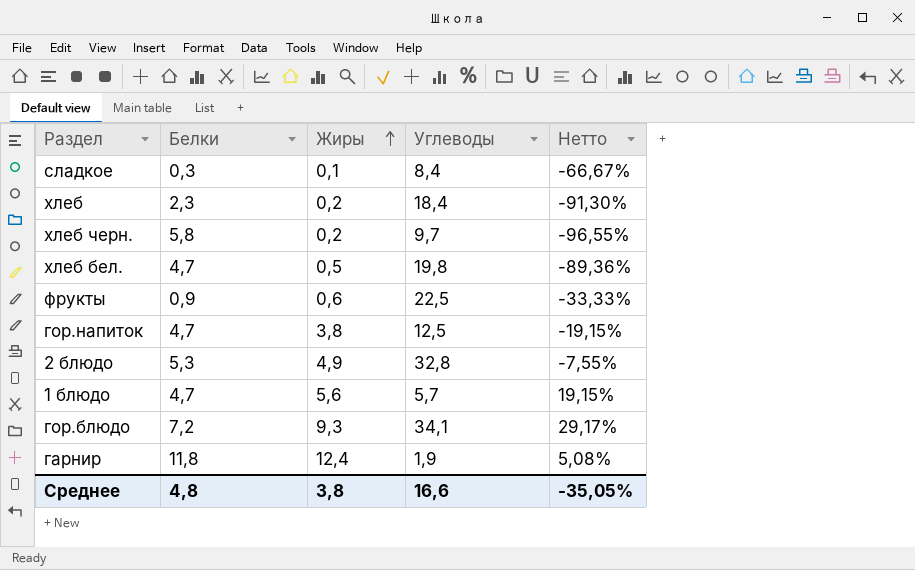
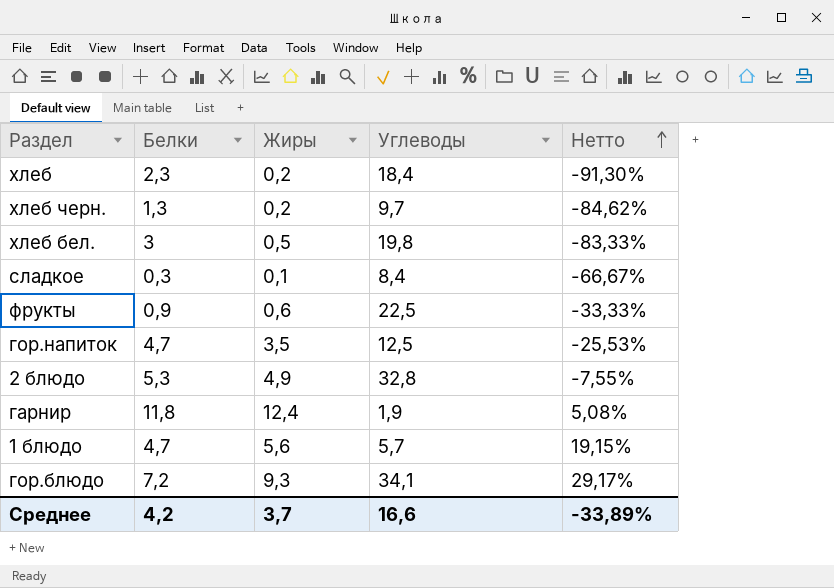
row order: Жиры ascending -> Нетто ascending
хлеб черн. | Белки: 5,8 -> 1,3
хлеб черн. | Нетто: -96,55% -> -84,62%
хлеб бел. | Белки: 4,7 -> 3
хлеб бел. | Нетто: -89,36% -> -83,33%
гор.напиток | Жиры: 3,8 -> 3,5
гор.напиток | Нетто: -19,15% -> -25,53%
Среднее | Белки: 4,8 -> 4,2
Среднее | Жиры: 3,8 -> 3,7
Среднее | Нетто: -35,05% -> -33,89%

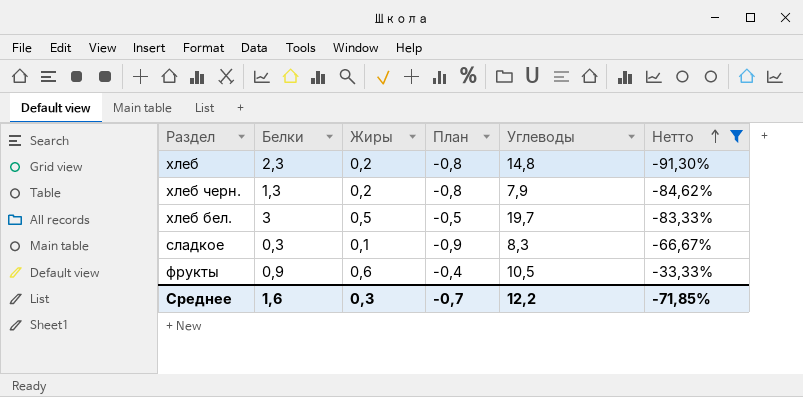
filter: none -> Нетто <= -33,33%
column План | formula: none -> [Жиры] - 1
хлеб | Углеводы: 18,4 -> 14,8
хлеб черн. | Углеводы: 9,7 -> 7,9
хлеб бел. | Углеводы: 19,8 -> 19,7
сладкое | Углеводы: 8,4 -> 8,3
фрукты | Углеводы: 22,5 -> 10,5
Среднее | Белки: 4,2 -> 1,6
Среднее | Жиры: 3,7 -> 0,3
Среднее | Углеводы: 16,6 -> 12,2
Среднее | Нетто: -33,89% -> -71,85%

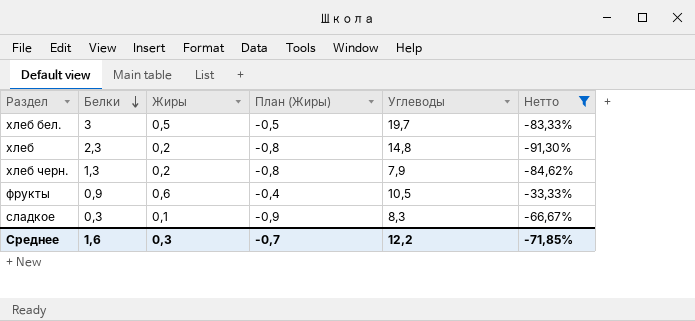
row order: Нетто ascending -> Белки descending
column name: План -> План (Жиры)

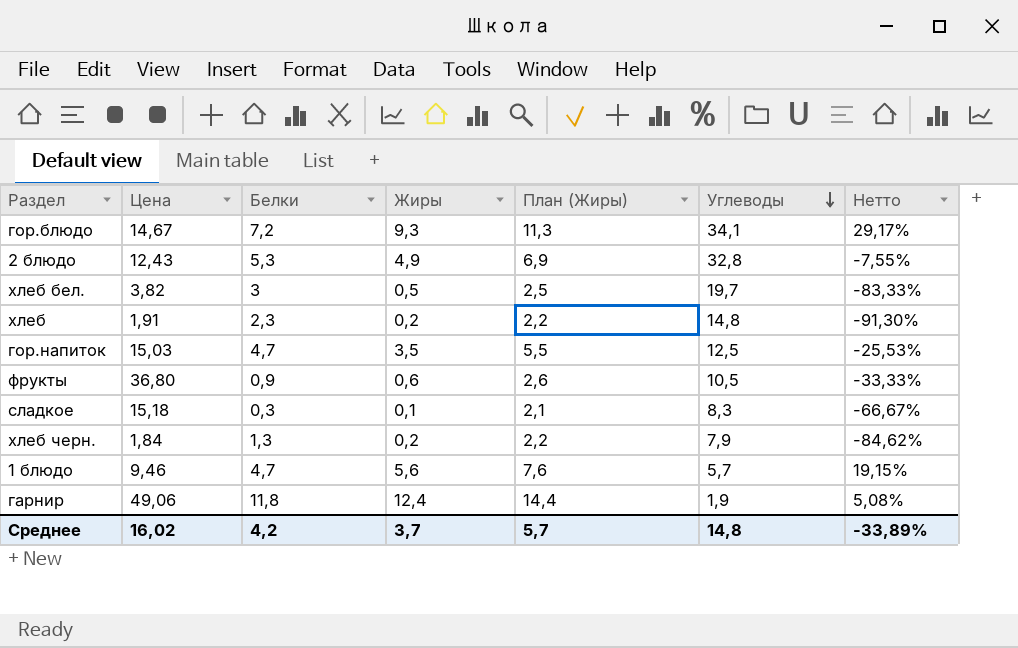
filter: Нетто <= -33,33% -> none
row order: Белки descending -> Углеводы descending
column Цена | position: none -> 2
column План (Жиры) | formula: [Жиры] - 1 -> [Жиры] + 2
Среднее | Белки: 1,6 -> 4,2
Среднее | Жиры: 0,3 -> 3,7
Среднее | План (Жиры): -0,7 -> 5,7
Среднее | Углеводы: 12,2 -> 14,8
Среднее | Нетто: -71,85% -> -33,89%

